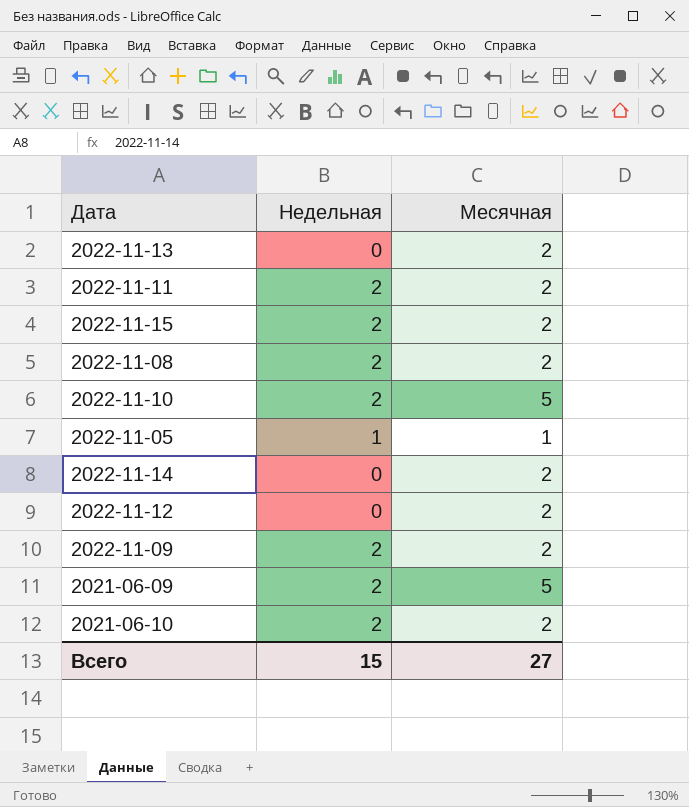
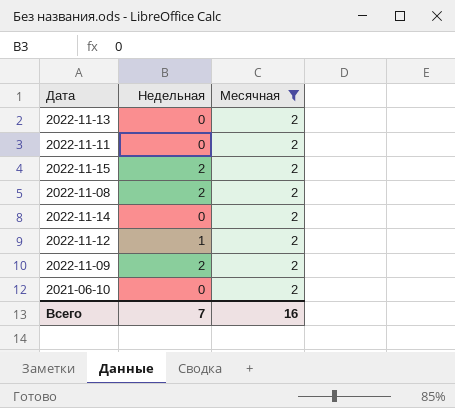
filter: none -> Месячная = 2
2022-11-11 | Недельная: 2 -> 0
2022-11-12 | Недельная: 0 -> 1
2021-06-10 | Недельная: 2 -> 0
Всего | Недельная: 15 -> 7
Всего | Месячная: 27 -> 16

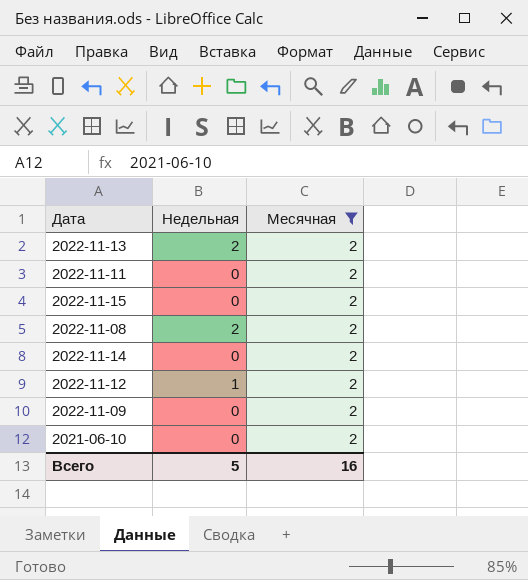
2022-11-13 | Недельная: 0 -> 2
2022-11-15 | Недельная: 2 -> 0
2022-11-09 | Недельная: 2 -> 0
Всего | Недельная: 7 -> 5

